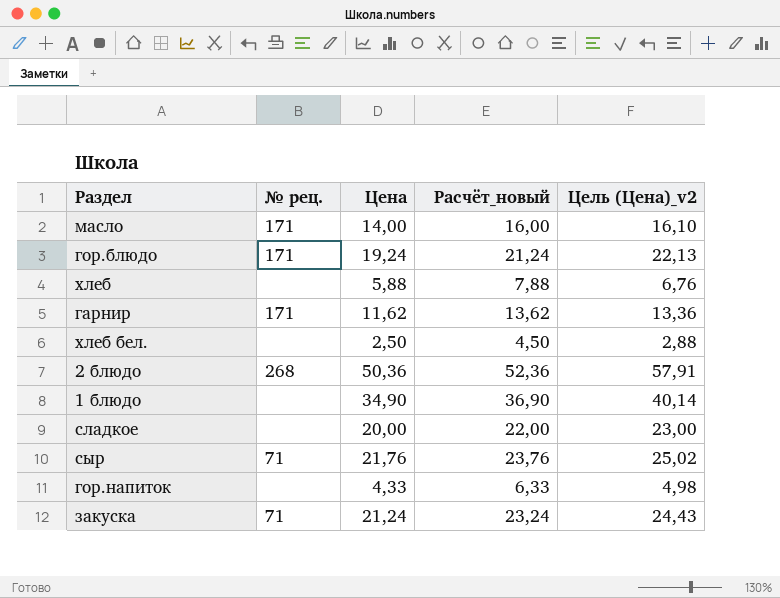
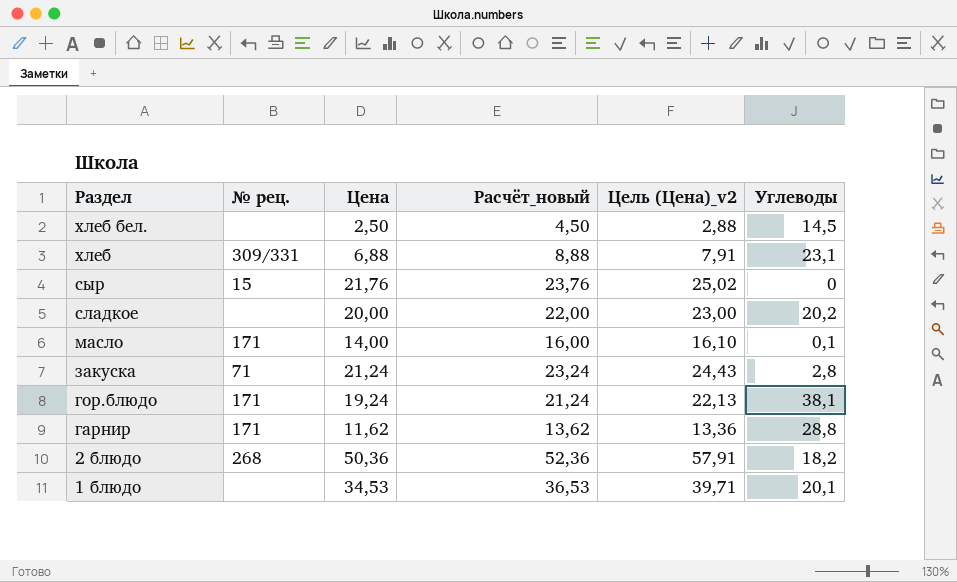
row order: none -> Раздел descending
column Углеводы | position: none -> 6
row гор.напиток: none | 4,33 | 6,33 | 4,98 -> none
хлеб | № рец.: none -> 309/331
хлеб | Цена: 5,88 -> 6,88
хлеб | Расчёт_новый: 7,88 -> 8,88
хлеб | Цель (Цена)_v2: 6,76 -> 7,91
сыр | № рец.: 71 -> 15
1 блюдо | Цена: 34,90 -> 34,53
1 блюдо | Расчёт_новый: 36,90 -> 36,53
1 блюдо | Цель (Цена)_v2: 40,14 -> 39,71

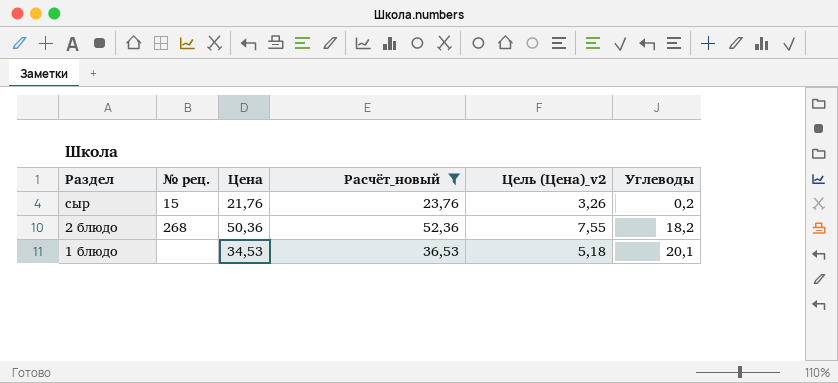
filter: none -> Расчёт_новый >= 23,76
column Цель (Цена)_v2 | formula: [Цена] * 1,15 -> [Цена] * 0,15
сыр | Углеводы: 0 -> 0,2

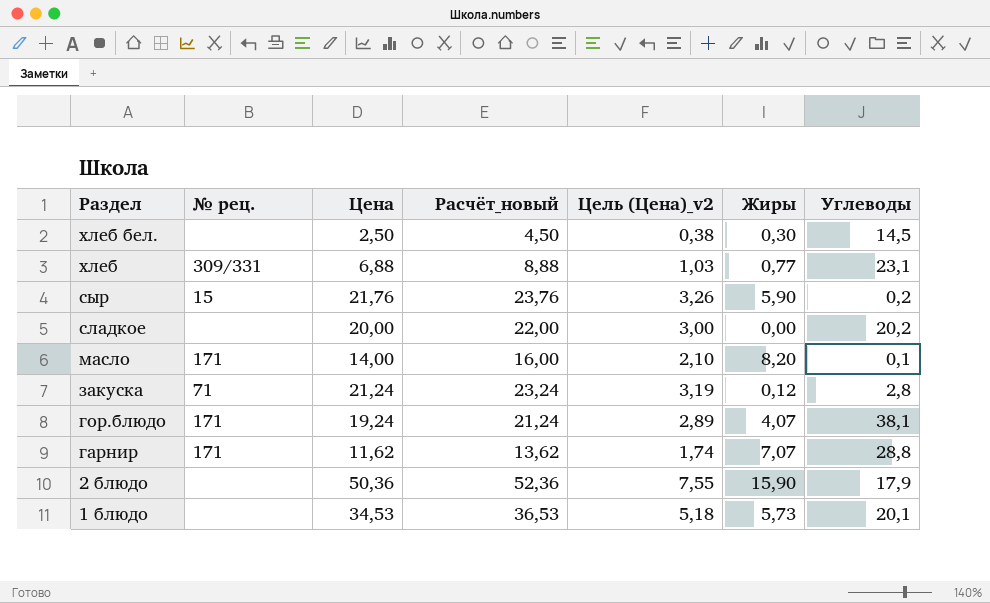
filter: Расчёт_новый >= 23,76 -> none
column Жиры | position: none -> 6
2 блюдо | № рец.: 268 -> none
2 блюдо | Углеводы: 18,2 -> 17,9

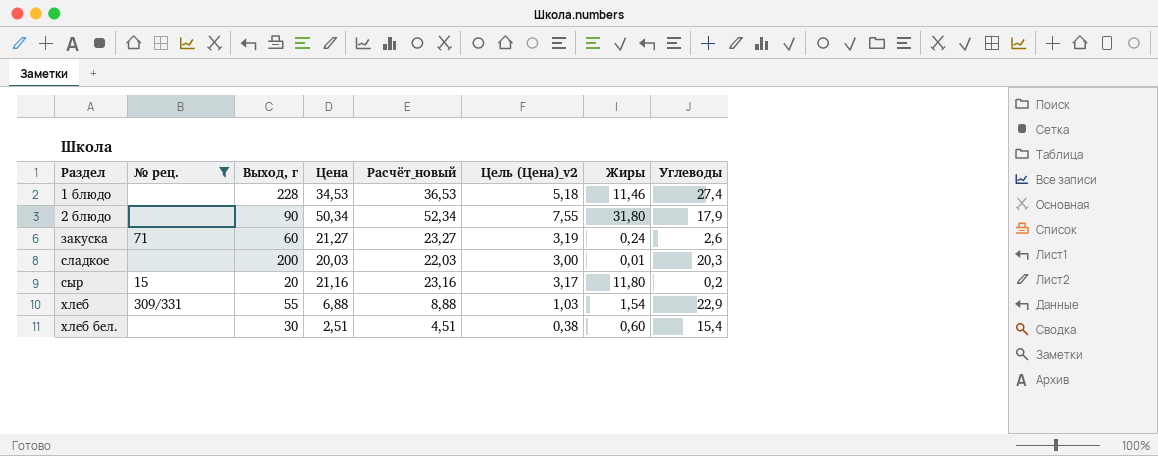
filter: none -> № рец. != 171
row order: Раздел descending -> Раздел ascending
column Выход, г | position: none -> 3
1 блюдо | Жиры: 5,73 -> 11,46
1 блюдо | Углеводы: 20,1 -> 27,4
2 блюдо | Цена: 50,36 -> 50,34
2 блюдо | Расчёт_новый: 52,36 -> 52,34
2 блюдо | Жиры: 15,90 -> 31,80
закуска | Цена: 21,24 -> 21,27
закуска | Расчёт_новый: 23,24 -> 23,27
закуска | Жиры: 0,12 -> 0,24
закуска | Углеводы: 2,8 -> 2,6
сладкое | Цена: 20,00 -> 20,03
сладкое | Расчёт_новый: 22,00 -> 22,03
сладкое | Жиры: 0,00 -> 0,01
сладкое | Углеводы: 20,2 -> 20,3
сыр | Цена: 21,76 -> 21,16
сыр | Расчёт_новый: 23,76 -> 23,16
сыр | Цель (Цена)_v2: 3,26 -> 3,17
сыр | Жиры: 5,90 -> 11,80
хлеб | Жиры: 0,77 -> 1,54
хлеб | Углеводы: 23,1 -> 22,9
хлеб бел. | Цена: 2,50 -> 2,51
хлеб бел. | Расчёт_новый: 4,50 -> 4,51
хлеб бел. | Жиры: 0,30 -> 0,60
хлеб бел. | Углеводы: 14,5 -> 15,4

